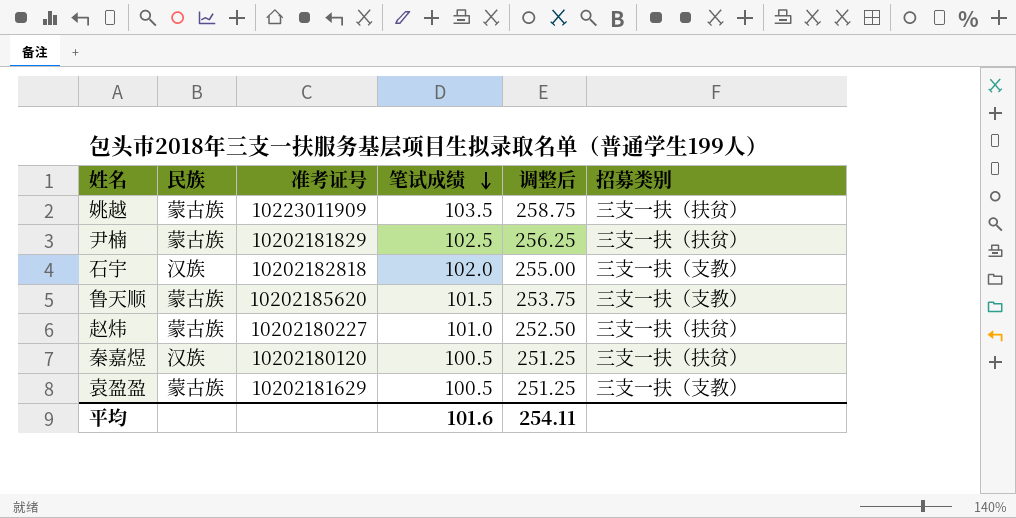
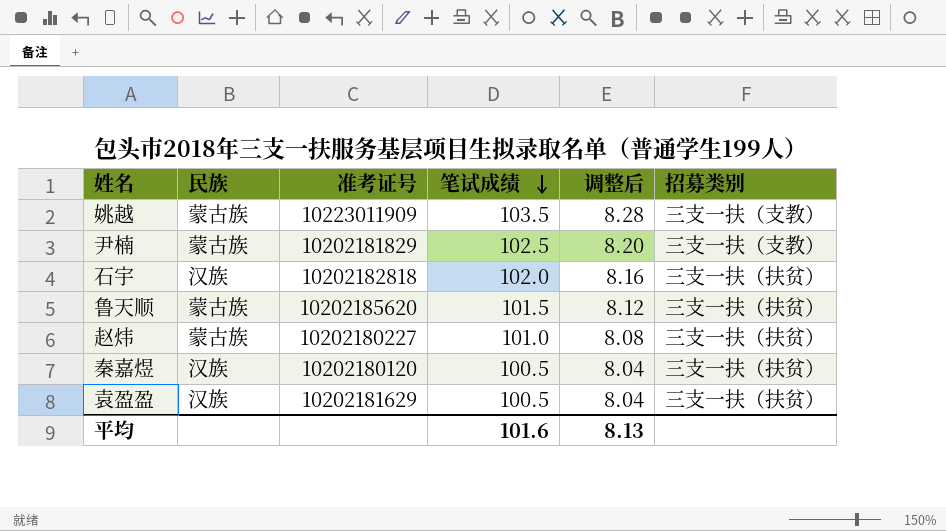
column 调整后 | formula: [笔试成绩] * 2.5 -> [笔试成绩] * 0.08
姚越 | 招募类别: 三支一扶（扶贫） -> 三支一扶（支教）
尹楠 | 招募类别: 三支一扶（扶贫） -> 三支一扶（支教）
石宇 | 招募类别: 三支一扶（支教） -> 三支一扶（扶贫）
鲁天顺 | 招募类别: 三支一扶（支教） -> 三支一扶（扶贫）
袁盈盈 | 民族: 蒙古族 -> 汉族
袁盈盈 | 招募类别: 三支一扶（支教） -> 三支一扶（扶贫）
平均 | 调整后: 254.11 -> 8.13

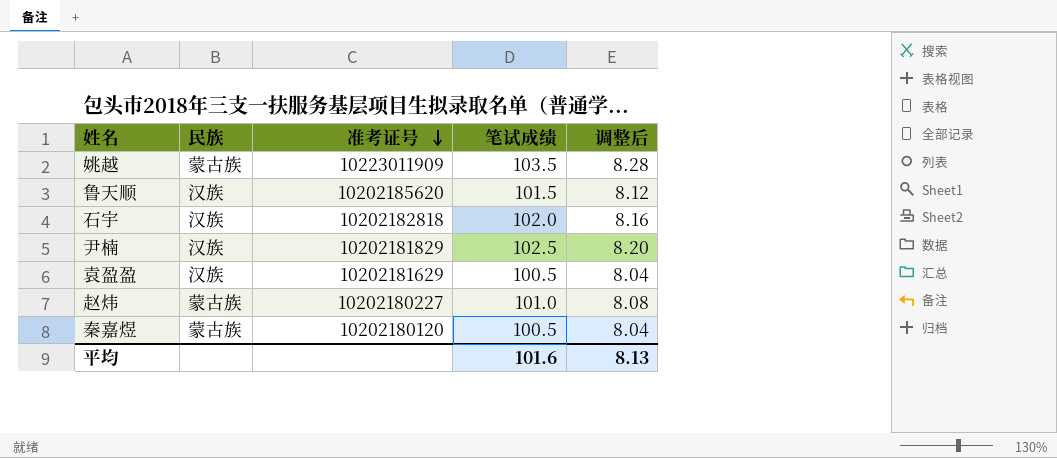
row order: 笔试成绩 descending -> 准考证号 descending
column 招募类别 | position: 6 -> none
鲁天顺 | 民族: 蒙古族 -> 汉族
尹楠 | 民族: 蒙古族 -> 汉族
秦嘉煜 | 民族: 汉族 -> 蒙古族

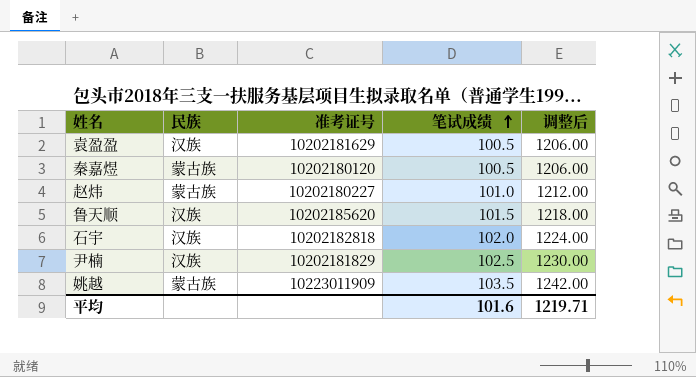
row order: 准考证号 descending -> 笔试成绩 ascending
column 调整后 | formula: [笔试成绩] * 0.08 -> [笔试成绩] * 12
平均 | 调整后: 8.13 -> 1219.71

